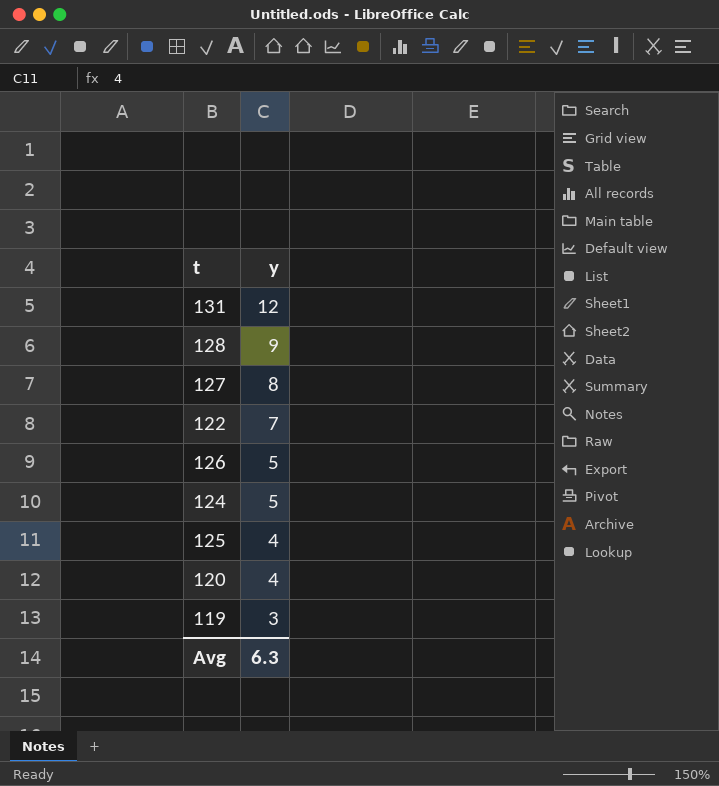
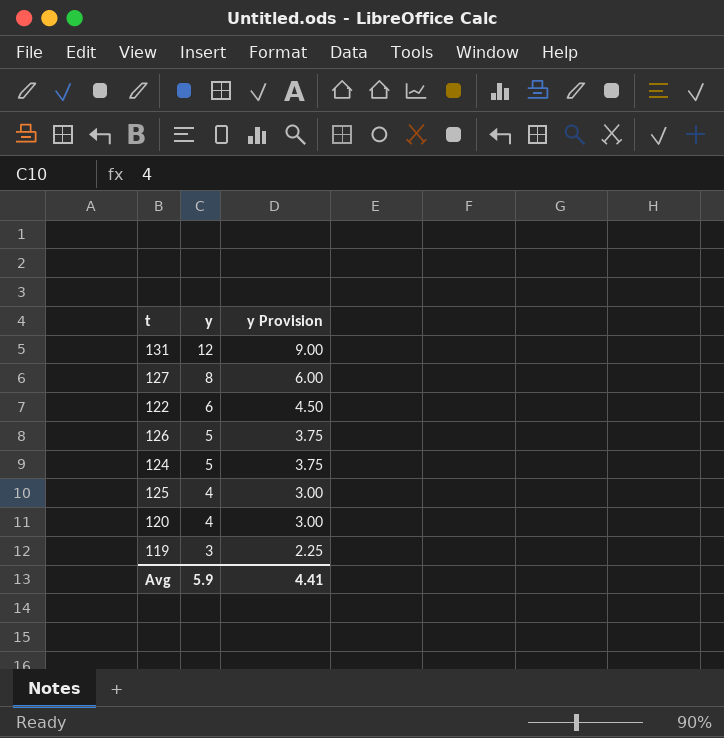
column y Provision | formula: none -> [y] * 0.75
row 128: 9 -> none
122 | y: 7 -> 6
Avg | y: 6.3 -> 5.9

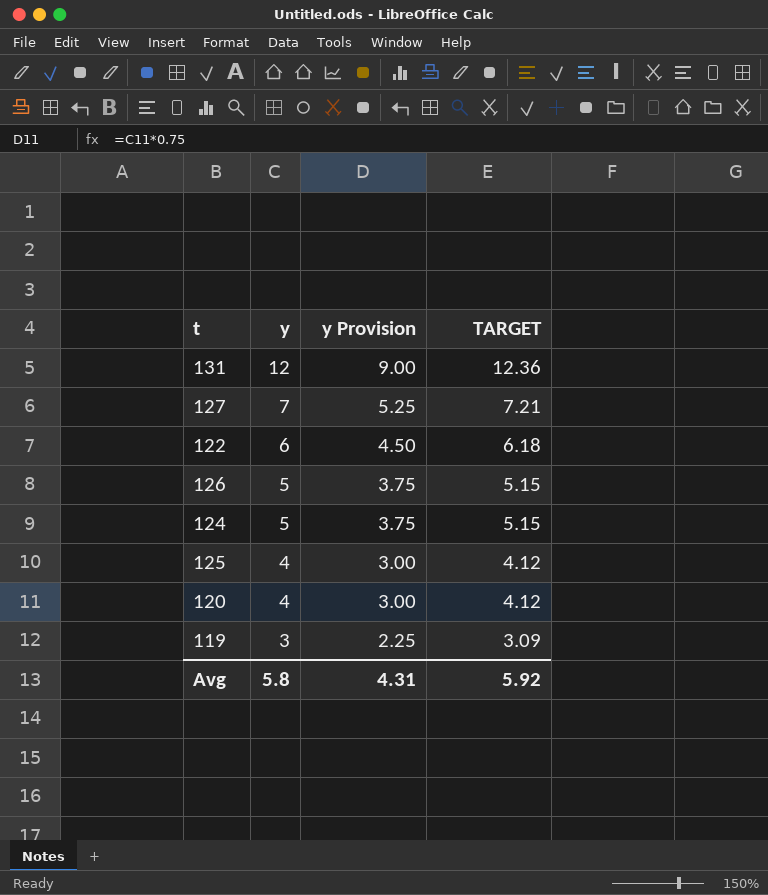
column TARGET | formula: none -> [y] * 1.03
127 | y: 8 -> 7
127 | y Provision: 6.00 -> 5.25
Avg | y: 5.9 -> 5.8
Avg | y Provision: 4.41 -> 4.31

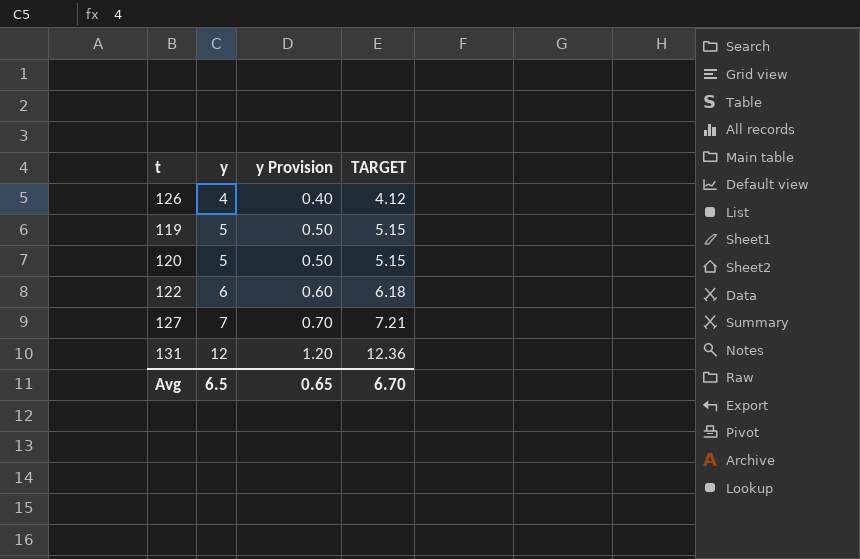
row order: y descending -> y ascending
column y Provision | formula: [y] * 0.75 -> [y] * 0.1
row 124: 5 | 3.75 | 5.15 -> none
row 125: 4 | 3.00 | 4.12 -> none
126 | y: 5 -> 4
126 | TARGET: 5.15 -> 4.12
119 | y: 3 -> 5
119 | TARGET: 3.09 -> 5.15
120 | y: 4 -> 5
120 | TARGET: 4.12 -> 5.15
Avg | y: 5.8 -> 6.5
Avg | y Provision: 4.31 -> 0.65
Avg | TARGET: 5.92 -> 6.70

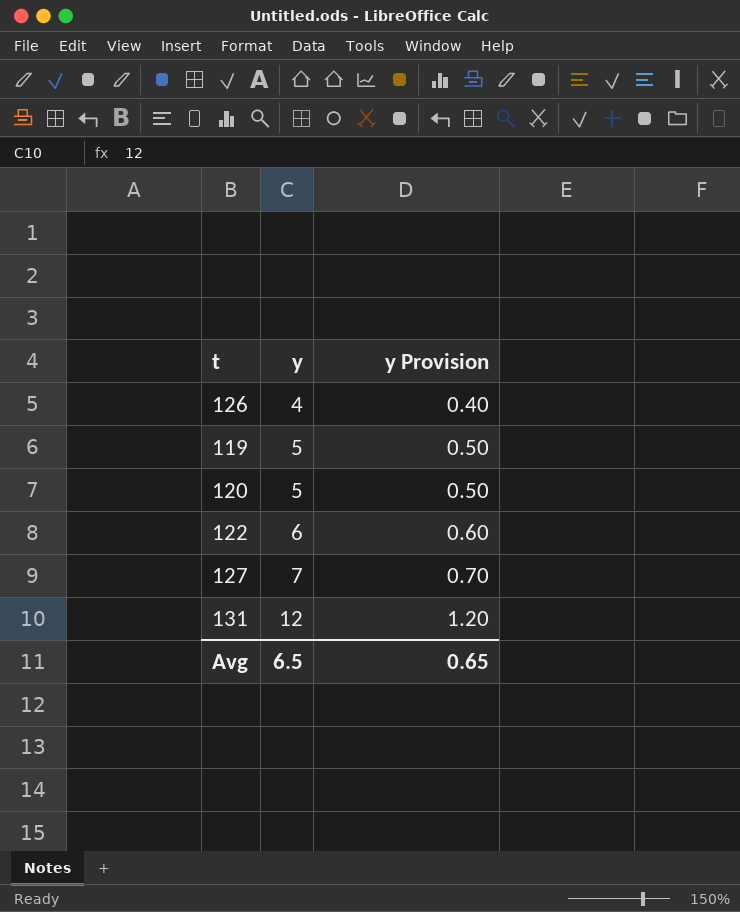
column TARGET | formula: [y] * 1.03 -> none

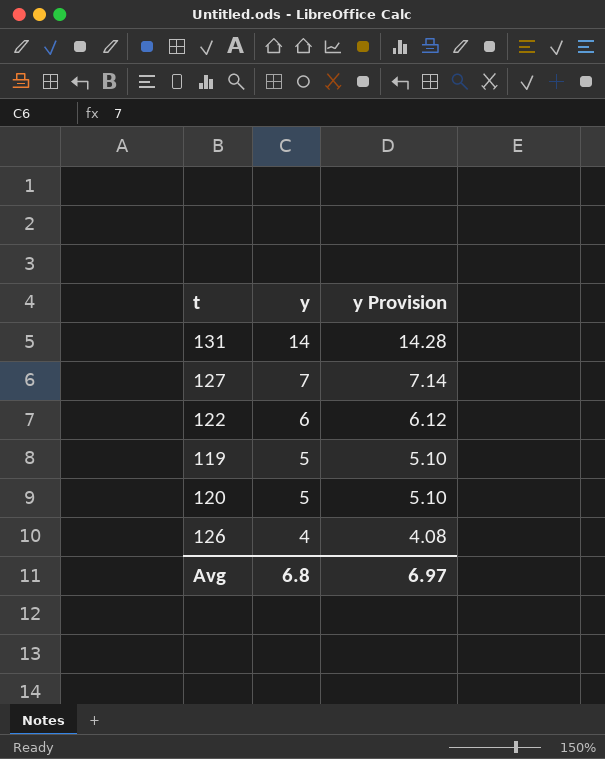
row order: y ascending -> y descending
column y Provision | formula: [y] * 0.1 -> [y] * 1.02
131 | y: 12 -> 14
Avg | y: 6.5 -> 6.8
Avg | y Provision: 0.65 -> 6.97

